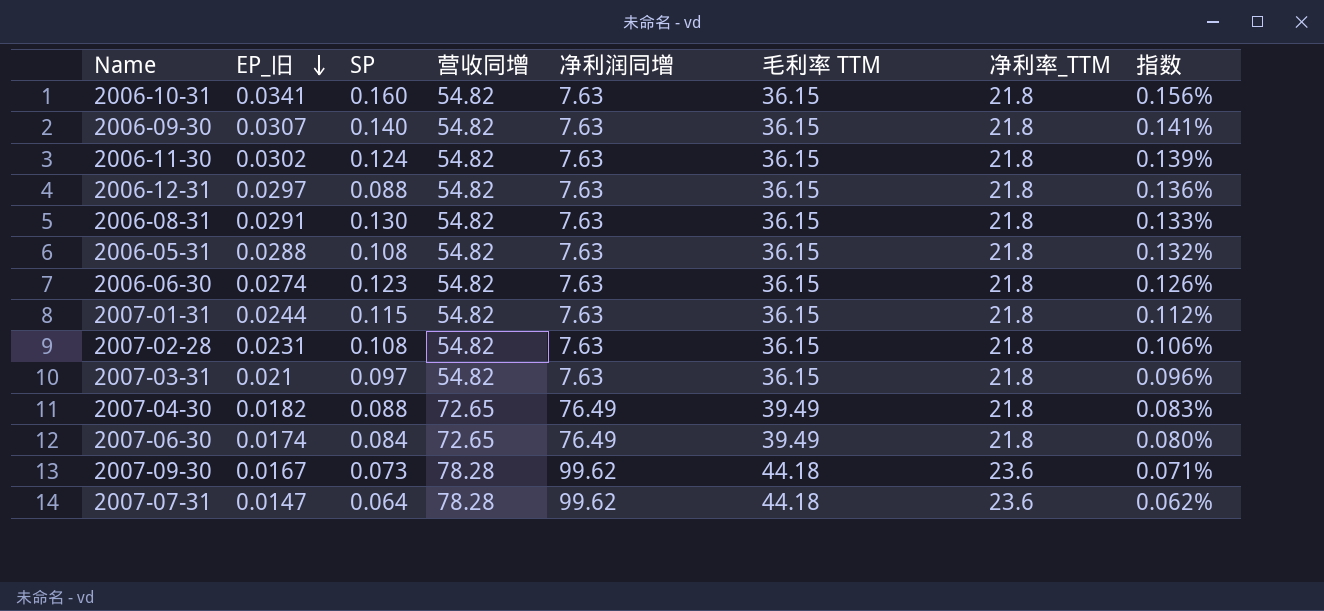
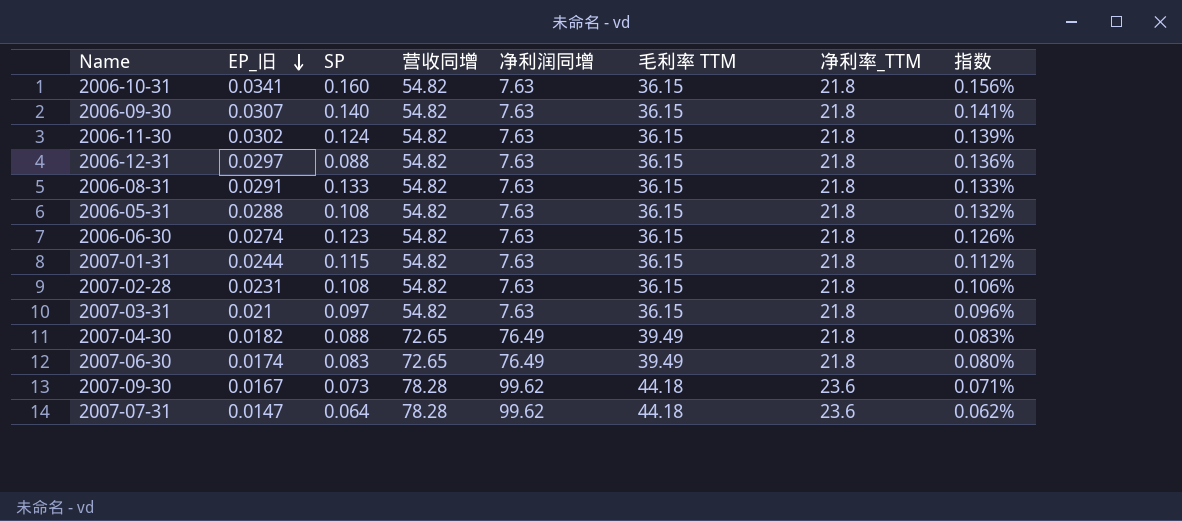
2006-08-31 | SP: 0.130 -> 0.133
2007-06-30 | SP: 0.084 -> 0.083

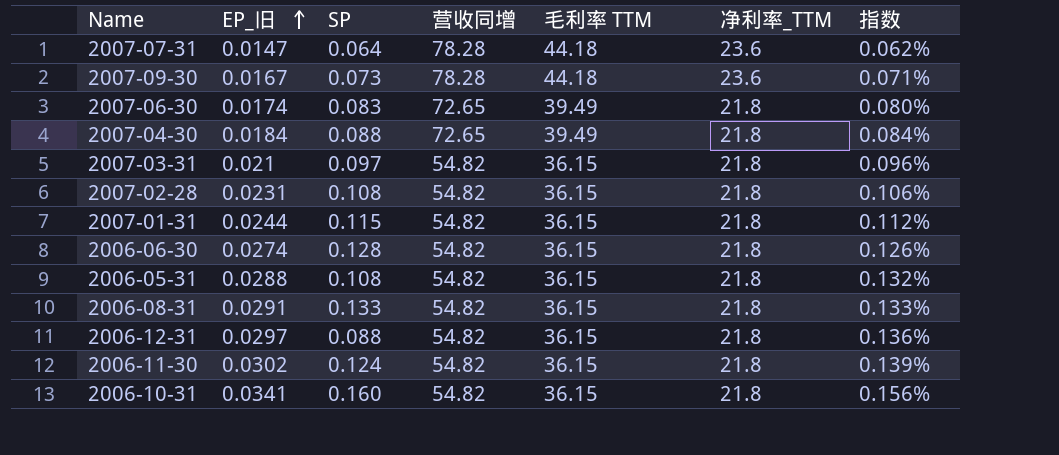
row order: EP_旧 descending -> EP_旧 ascending
column 净利润同增 | position: 5 -> none
row 2006-09-30: 0.0307 | 0.140 | 54.82 | 7.63 | 36.15 | 21.8 | 0.141% -> none
2007-04-30 | EP_旧: 0.0182 -> 0.0184
2007-04-30 | 指数: 0.083% -> 0.084%
2006-06-30 | SP: 0.123 -> 0.128

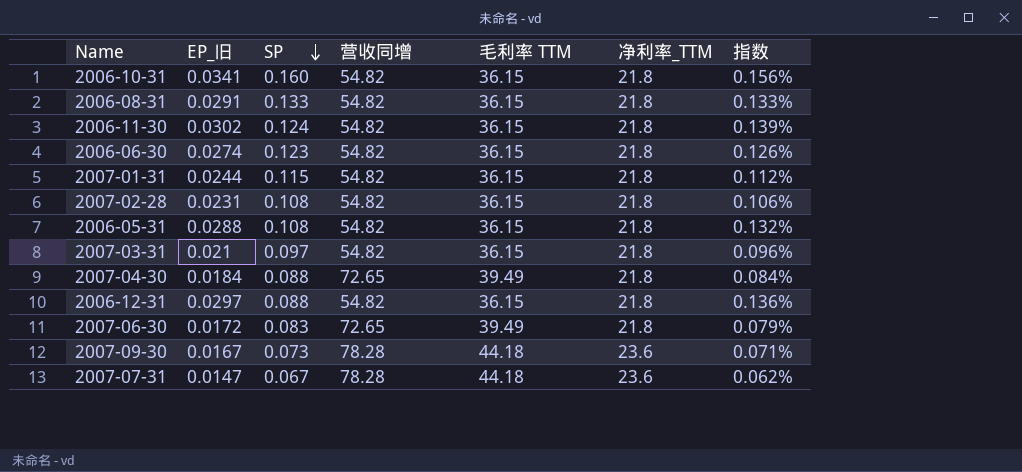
row order: EP_旧 ascending -> SP descending
2006-06-30 | SP: 0.128 -> 0.123
2007-06-30 | EP_旧: 0.0174 -> 0.0172
2007-06-30 | 指数: 0.080% -> 0.079%
2007-07-31 | SP: 0.064 -> 0.067

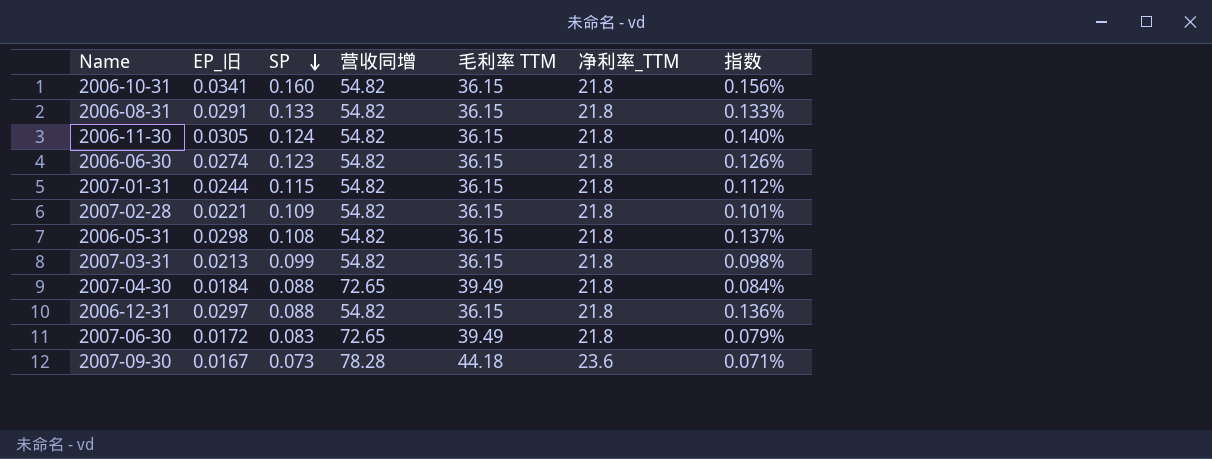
row 2007-07-31: 0.0147 | 0.067 | 78.28 | 44.18 | 23.6 | 0.062% -> none
2006-11-30 | EP_旧: 0.0302 -> 0.0305
2006-11-30 | 指数: 0.139% -> 0.140%
2007-02-28 | EP_旧: 0.0231 -> 0.0221
2007-02-28 | SP: 0.108 -> 0.109
2007-02-28 | 指数: 0.106% -> 0.101%
2006-05-31 | EP_旧: 0.0288 -> 0.0298
2006-05-31 | 指数: 0.132% -> 0.137%
2007-03-31 | EP_旧: 0.021 -> 0.0213
2007-03-31 | SP: 0.097 -> 0.099
2007-03-31 | 指数: 0.096% -> 0.098%

